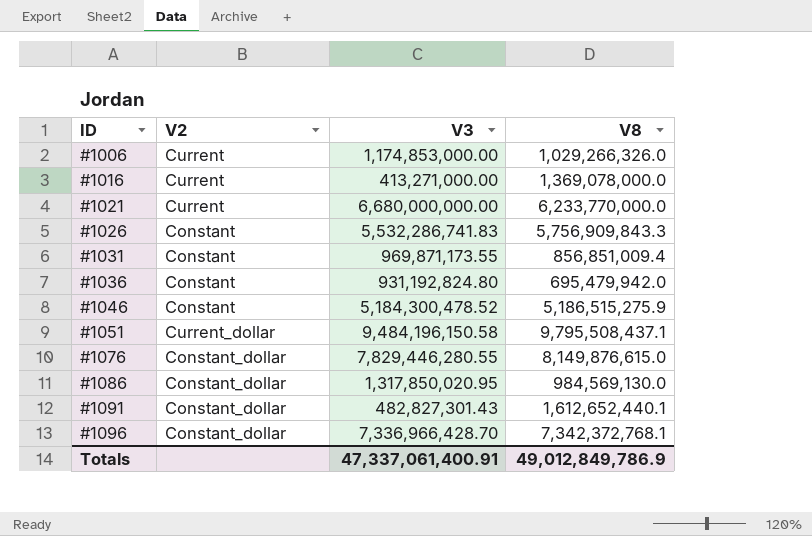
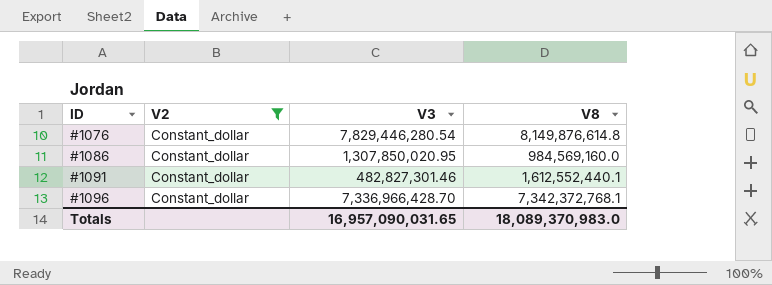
filter: none -> V2 = Constant_dollar
#1076 | V3: 7,829,446,280.55 -> 7,829,446,280.54
#1076 | V8: 8,149,876,615.0 -> 8,149,876,614.8
#1086 | V3: 1,317,850,020.95 -> 1,307,850,020.95
#1086 | V8: 984,569,130.0 -> 984,569,160.0
#1091 | V3: 482,827,301.43 -> 482,827,301.46
#1091 | V8: 1,612,652,440.1 -> 1,612,552,440.1
Totals | V3: 47,337,061,400.91 -> 16,957,090,031.65
Totals | V8: 49,012,849,786.9 -> 18,089,370,983.0

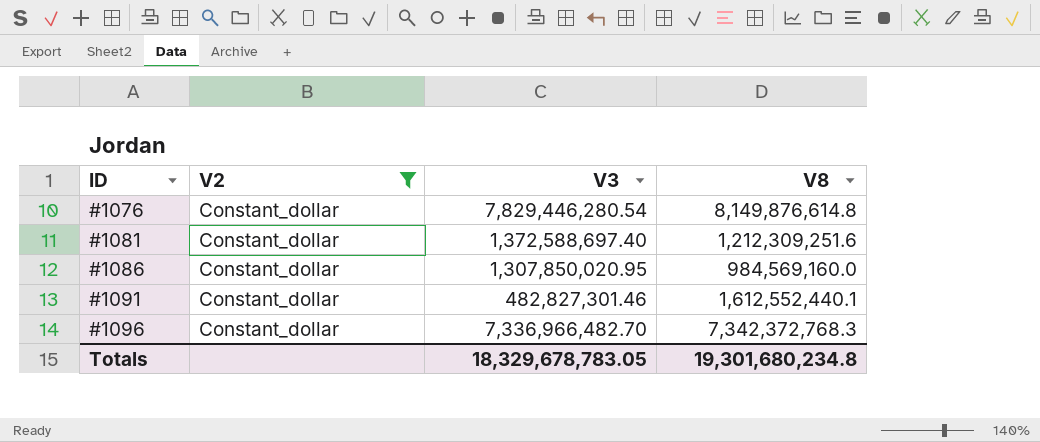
row #1081: none -> Constant_dollar | 1,372,588,697.40 | 1,212,309,251.6
#1096 | V3: 7,336,966,428.70 -> 7,336,966,482.70
#1096 | V8: 7,342,372,768.1 -> 7,342,372,768.3
Totals | V3: 16,957,090,031.65 -> 18,329,678,783.05
Totals | V8: 18,089,370,983.0 -> 19,301,680,234.8

